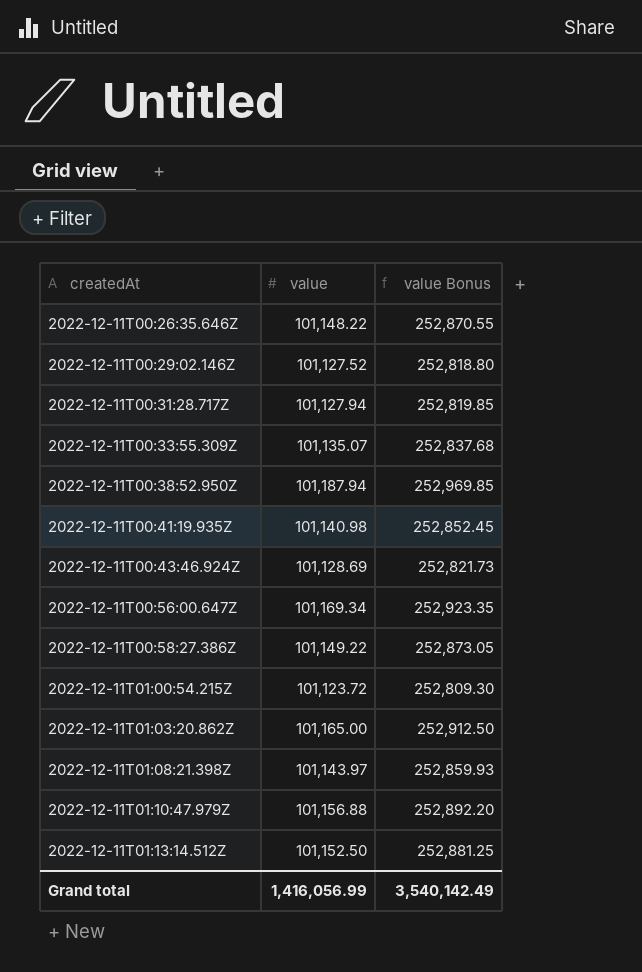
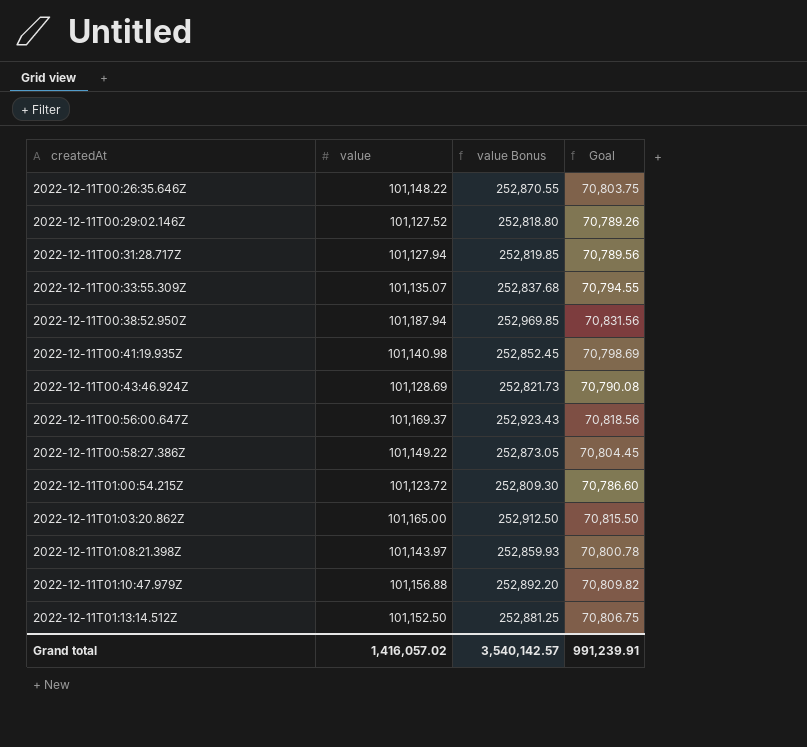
column Goal | formula: none -> [value] * 0.7
2022-12-11T00:56:00.647Z | value: 101,169.34 -> 101,169.37
2022-12-11T00:56:00.647Z | value Bonus: 252,923.35 -> 252,923.43
Grand total | value: 1,416,056.99 -> 1,416,057.02
Grand total | value Bonus: 3,540,142.49 -> 3,540,142.57

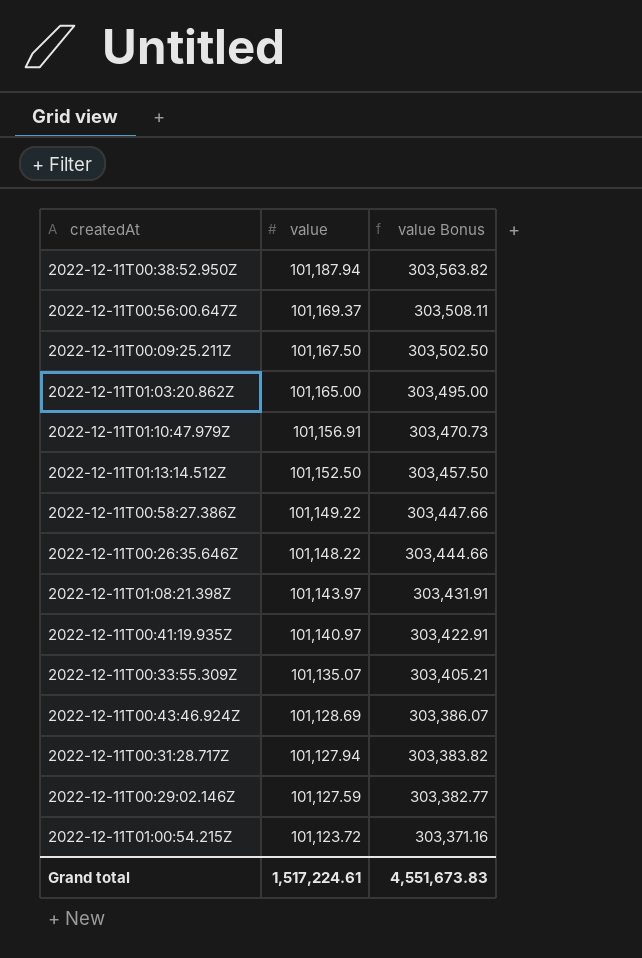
row order: createdAt ascending -> value descending
column Goal | formula: [value] * 0.7 -> none
column value Bonus | formula: [value] * 2.5 -> [value] * 3
row 2022-12-11T00:09:25.211Z: none -> 101,167.50 | 303,502.50
2022-12-11T01:10:47.979Z | value: 101,156.88 -> 101,156.91
2022-12-11T00:41:19.935Z | value: 101,140.98 -> 101,140.97
2022-12-11T00:29:02.146Z | value: 101,127.52 -> 101,127.59
Grand total | value: 1,416,057.02 -> 1,517,224.61
Grand total | value Bonus: 3,540,142.57 -> 4,551,673.83

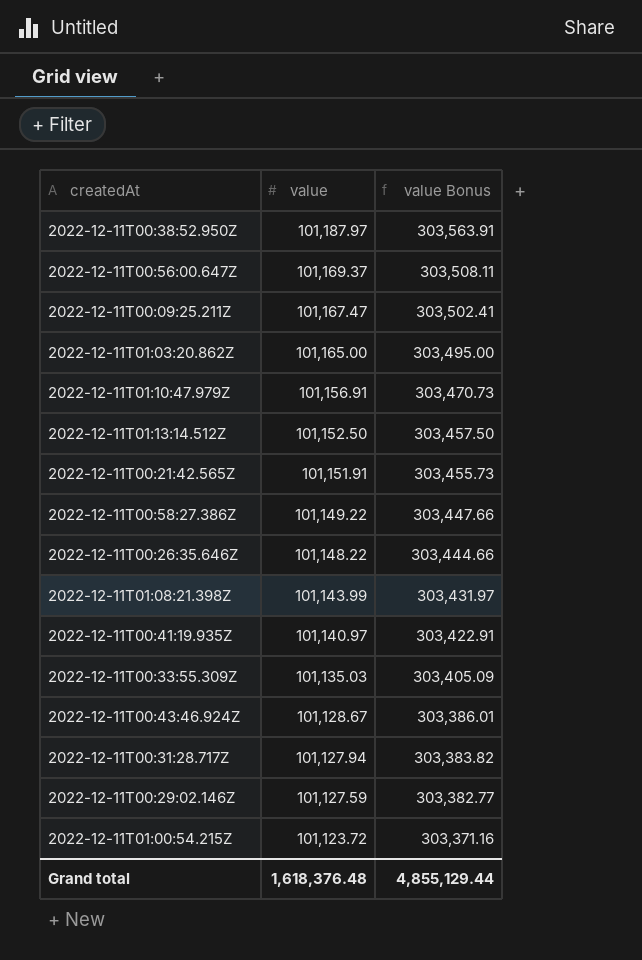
2022-12-11T00:38:52.950Z | value: 101,187.94 -> 101,187.97
2022-12-11T00:38:52.950Z | value Bonus: 303,563.82 -> 303,563.91
2022-12-11T00:09:25.211Z | value: 101,167.50 -> 101,167.47
2022-12-11T00:09:25.211Z | value Bonus: 303,502.50 -> 303,502.41
row 2022-12-11T00:21:42.565Z: none -> 101,151.91 | 303,455.73
2022-12-11T01:08:21.398Z | value: 101,143.97 -> 101,143.99
2022-12-11T01:08:21.398Z | value Bonus: 303,431.91 -> 303,431.97
2022-12-11T00:33:55.309Z | value: 101,135.07 -> 101,135.03
2022-12-11T00:33:55.309Z | value Bonus: 303,405.21 -> 303,405.09
2022-12-11T00:43:46.924Z | value: 101,128.69 -> 101,128.67
2022-12-11T00:43:46.924Z | value Bonus: 303,386.07 -> 303,386.01
Grand total | value: 1,517,224.61 -> 1,618,376.48
Grand total | value Bonus: 4,551,673.83 -> 4,855,129.44

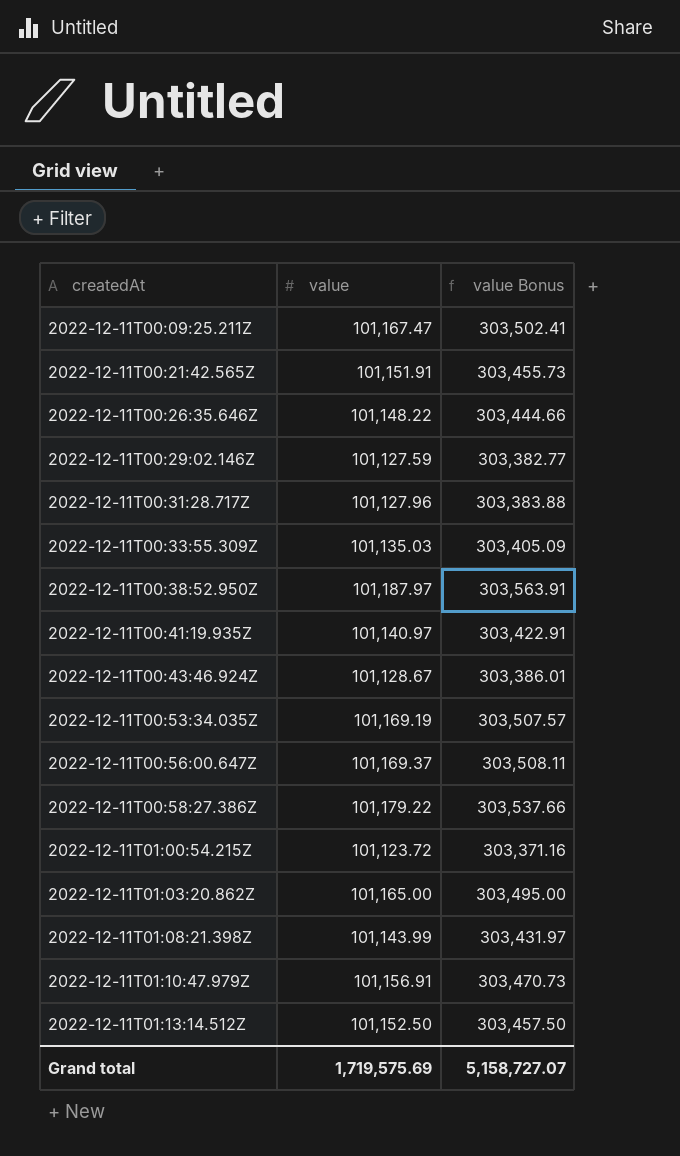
row order: value descending -> createdAt ascending
2022-12-11T00:31:28.717Z | value: 101,127.94 -> 101,127.96
2022-12-11T00:31:28.717Z | value Bonus: 303,383.82 -> 303,383.88
row 2022-12-11T00:53:34.035Z: none -> 101,169.19 | 303,507.57
2022-12-11T00:58:27.386Z | value: 101,149.22 -> 101,179.22
2022-12-11T00:58:27.386Z | value Bonus: 303,447.66 -> 303,537.66
Grand total | value: 1,618,376.48 -> 1,719,575.69
Grand total | value Bonus: 4,855,129.44 -> 5,158,727.07

